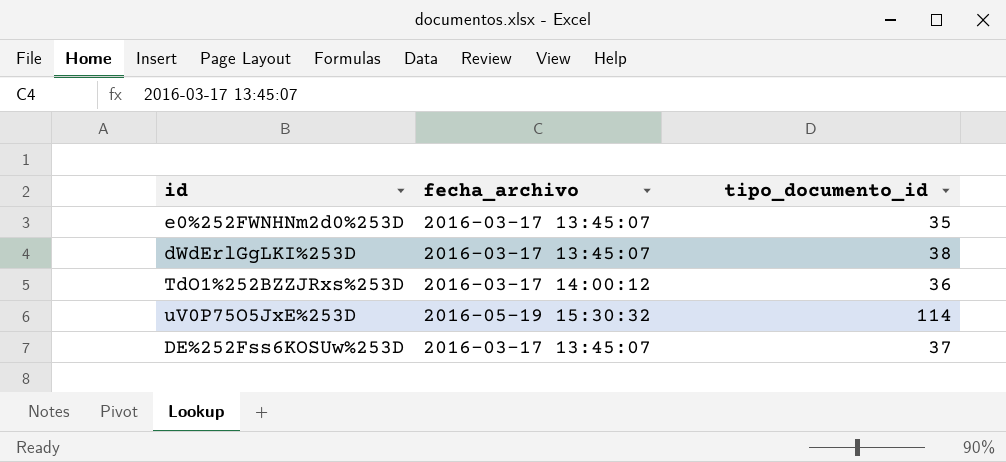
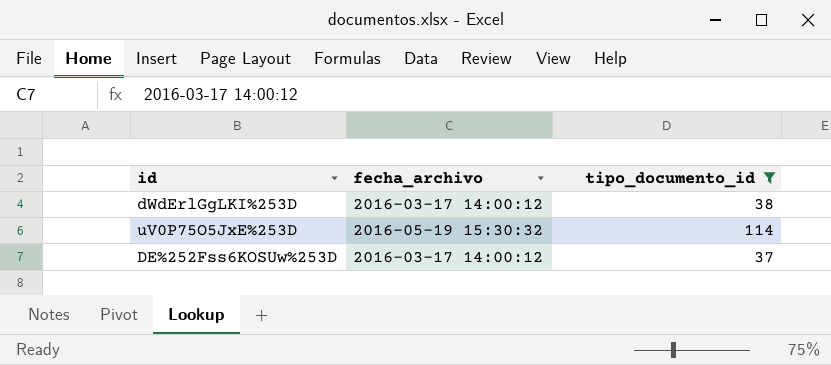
filter: none -> tipo_documento_id >= 37
dWdErlGgLKI%253D | fecha_archivo: 2016-03-17 13:45:07 -> 2016-03-17 14:00:12
DE%252Fss6KOSUw%253D | fecha_archivo: 2016-03-17 13:45:07 -> 2016-03-17 14:00:12

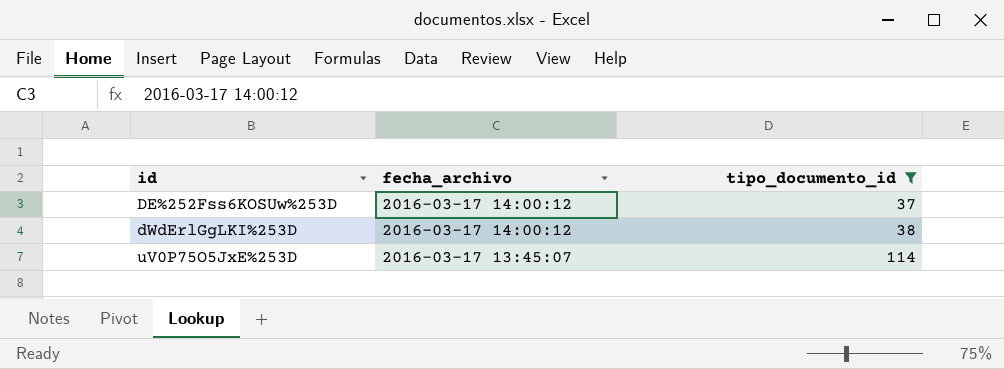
row order: none -> id ascending
uV0P75O5JxE%253D | fecha_archivo: 2016-05-19 15:30:32 -> 2016-03-17 13:45:07

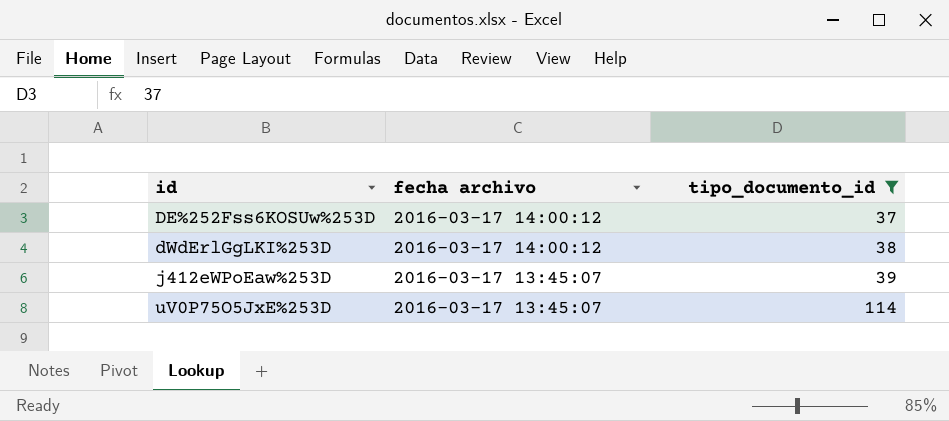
column name: fecha_archivo -> fecha archivo
row j412eWPoEaw%253D: none -> 2016-03-17 13:45:07 | 39

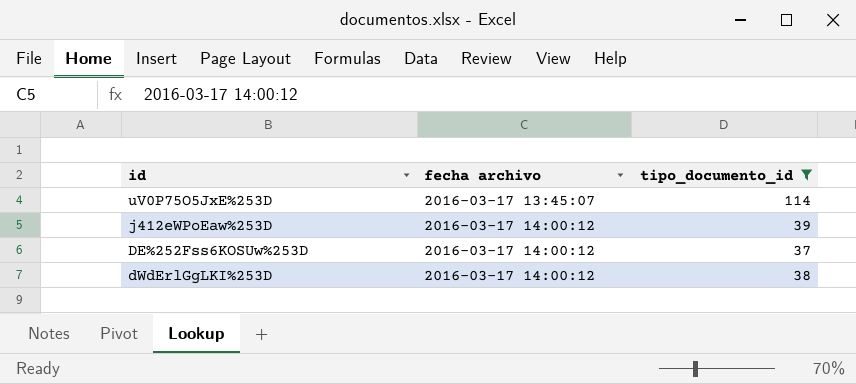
row order: id ascending -> fecha archivo ascending
j412eWPoEaw%253D | fecha archivo: 2016-03-17 13:45:07 -> 2016-03-17 14:00:12

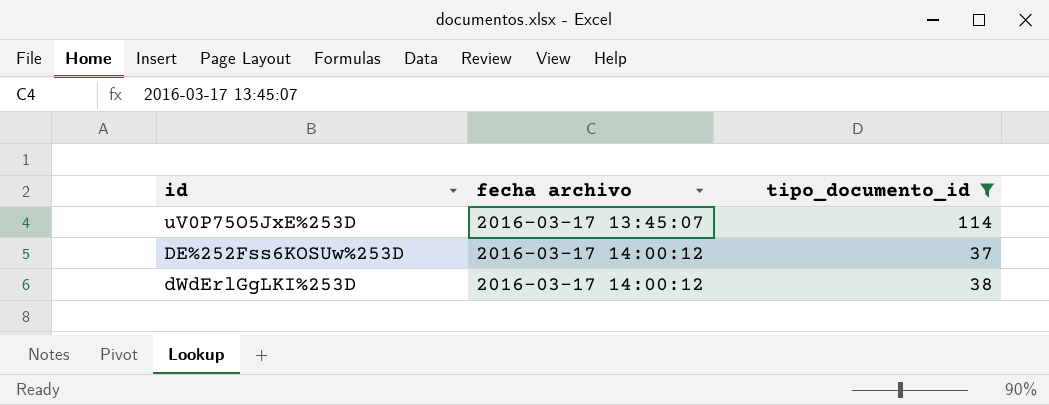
row j412eWPoEaw%253D: 2016-03-17 14:00:12 | 39 -> none

